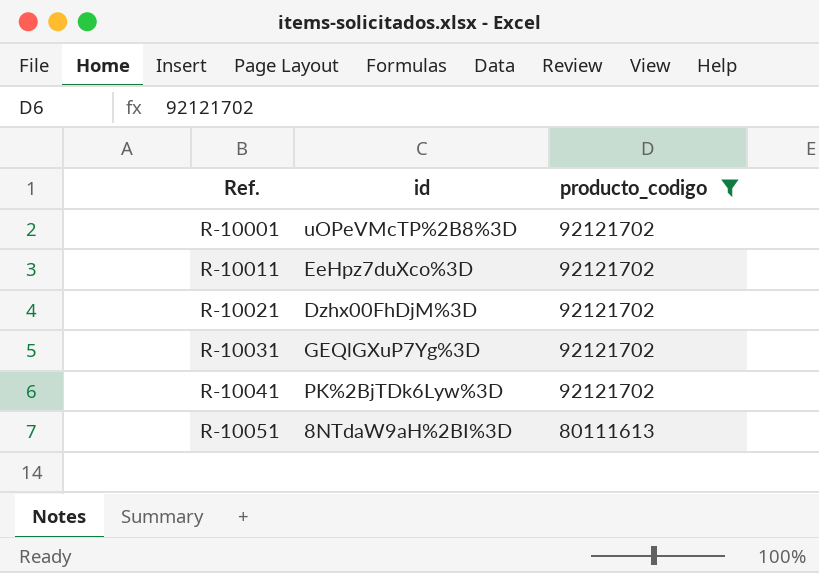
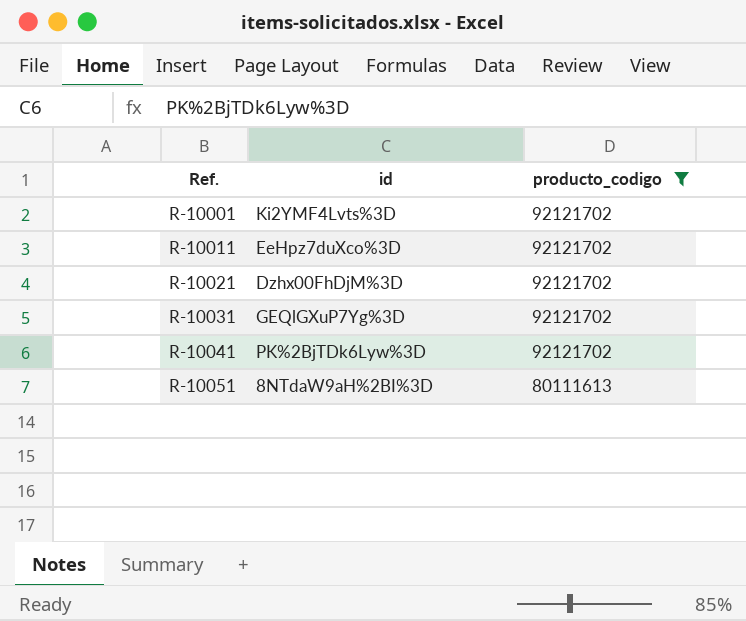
R-10001 | id: uOPeVMcTP%2B8%3D -> Ki2YMF4Lvts%3D

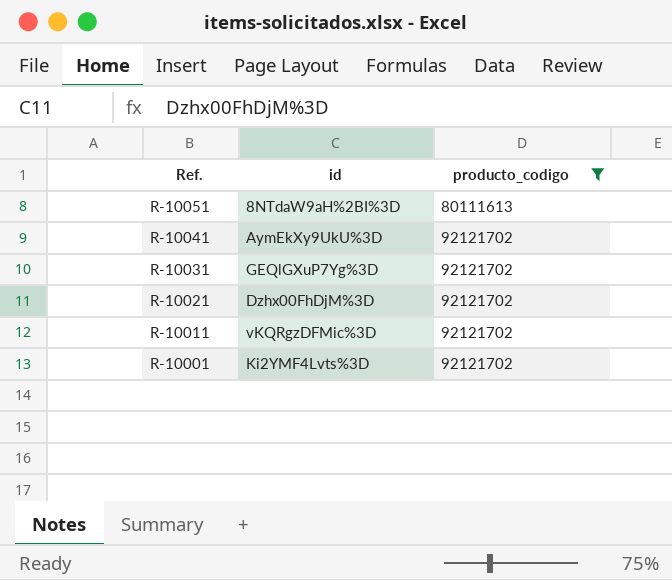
row order: Ref. ascending -> Ref. descending
R-10041 | id: PK%2BjTDk6Lyw%3D -> AymEkXy9UkU%3D
R-10011 | id: EeHpz7duXco%3D -> vKQRgzDFMic%3D

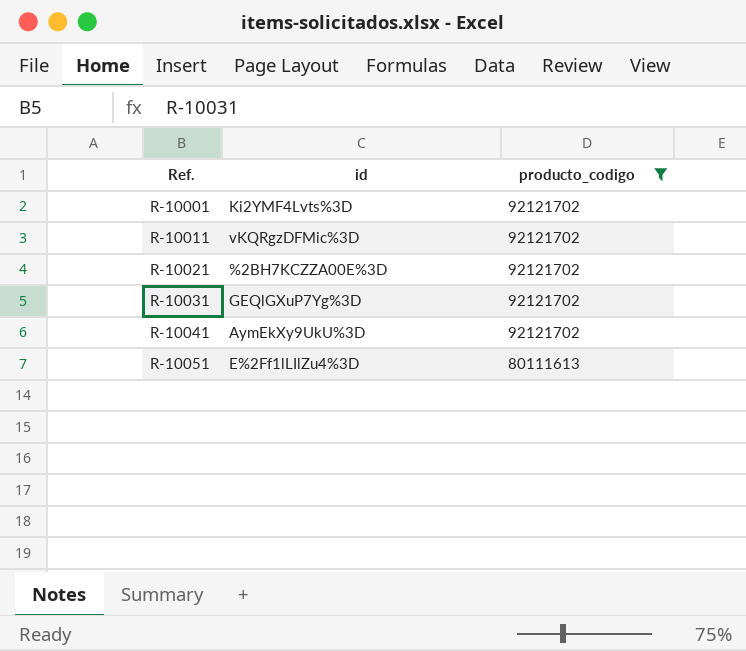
row order: Ref. descending -> Ref. ascending
R-10021 | id: Dzhx00FhDjM%3D -> %2BH7KCZZA00E%3D
R-10051 | id: 8NTdaW9aH%2BI%3D -> E%2Ff1lLIlZu4%3D

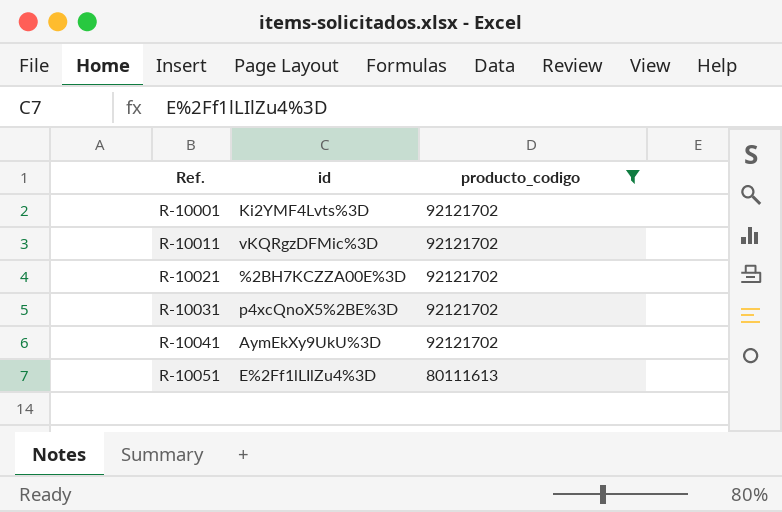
R-10031 | id: GEQlGXuP7Yg%3D -> p4xcQnoX5%2BE%3D

